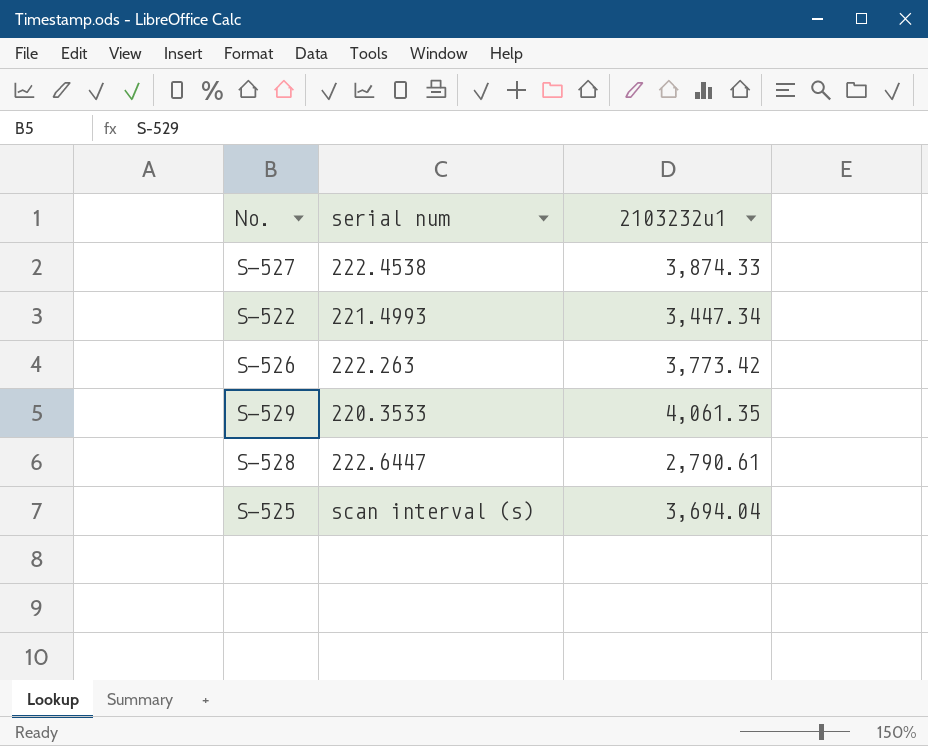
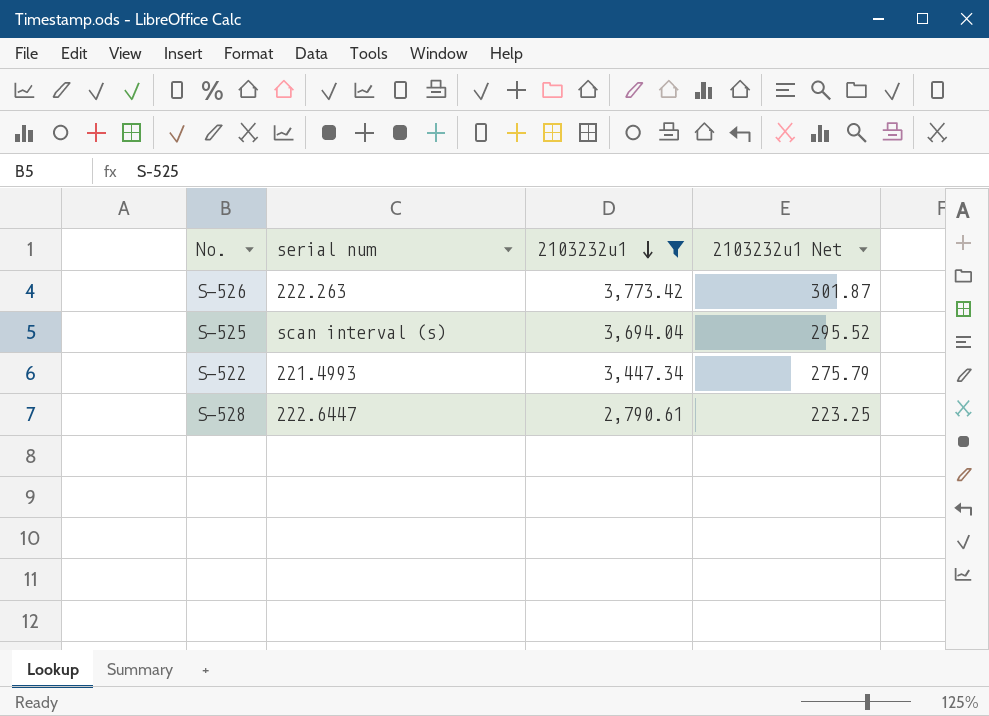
filter: none -> 2103232u1 <= 3,773.42
row order: none -> 2103232u1 descending
column 2103232u1 Net | formula: none -> [2103232u1] * 0.08

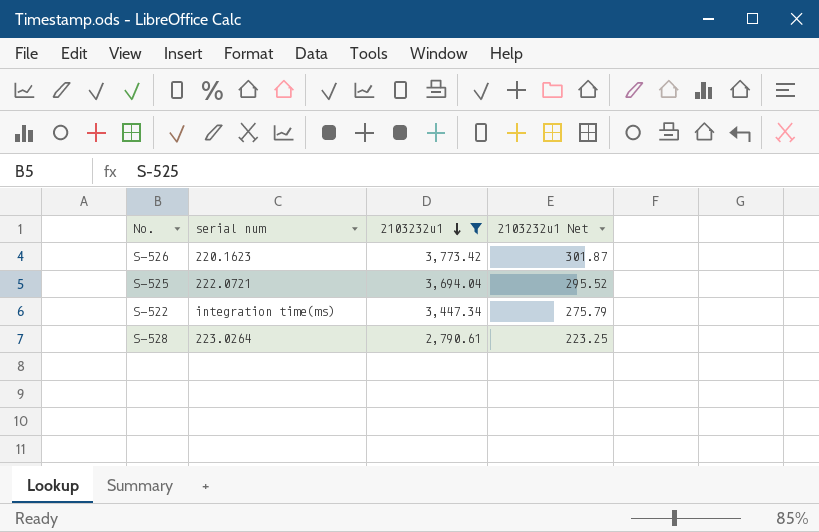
S-526 | serial num: 222.263 -> 220.1623
S-525 | serial num: scan interval (s) -> 222.0721
S-522 | serial num: 221.4993 -> integration time(ms)
S-528 | serial num: 222.6447 -> 223.0264

